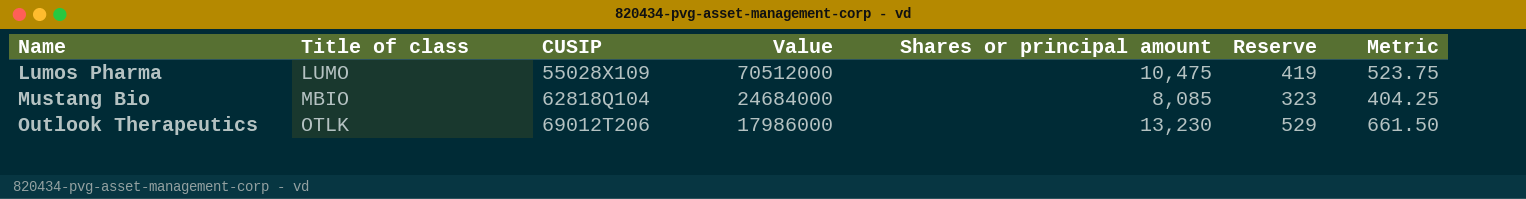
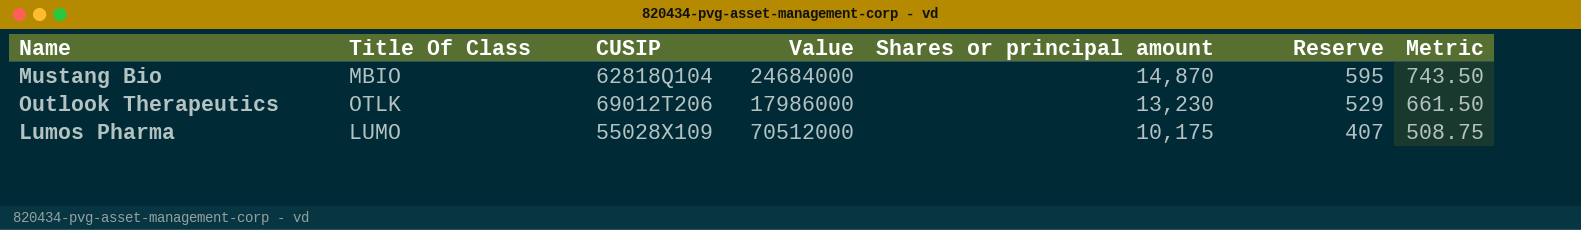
row order: Name ascending -> Shares or principal amount descending
column name: Title of class -> Title Of Class
Mustang Bio | Shares or principal amount: 8,085 -> 14,870
Mustang Bio | Reserve: 323 -> 595
Mustang Bio | Metric: 404.25 -> 743.50
Lumos Pharma | Shares or principal amount: 10,475 -> 10,175
Lumos Pharma | Reserve: 419 -> 407
Lumos Pharma | Metric: 523.75 -> 508.75

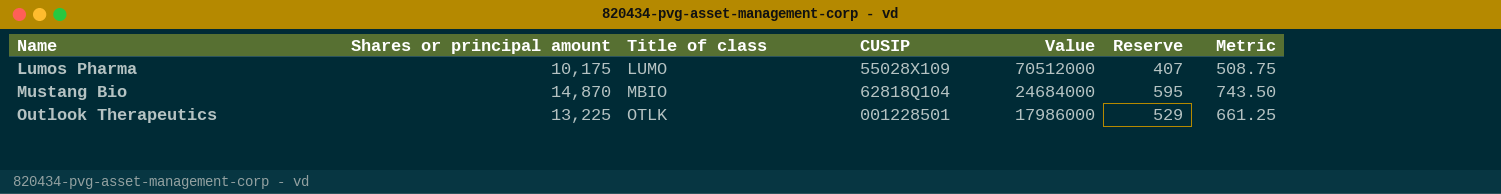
row order: Shares or principal amount descending -> Name ascending
column Shares or principal amount | position: 5 -> 2
column name: Title Of Class -> Title of class
Outlook Therapeutics | Shares or principal amount: 13,230 -> 13,225
Outlook Therapeutics | CUSIP: 69012T206 -> 001228501
Outlook Therapeutics | Metric: 661.50 -> 661.25

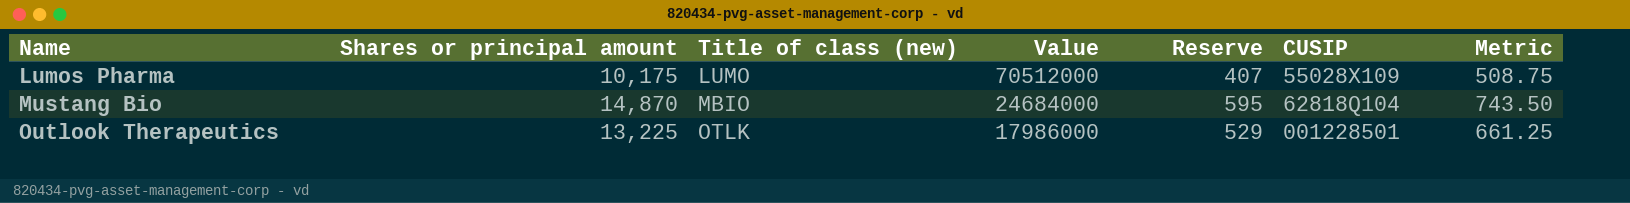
column name: Title of class -> Title of class (new)
column CUSIP | position: 4 -> 6

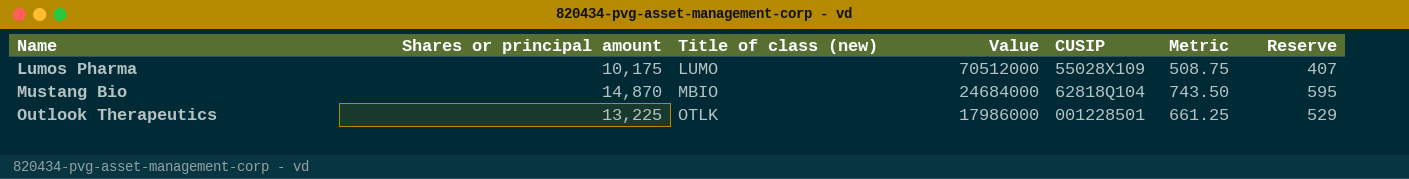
column Reserve | position: 5 -> 7

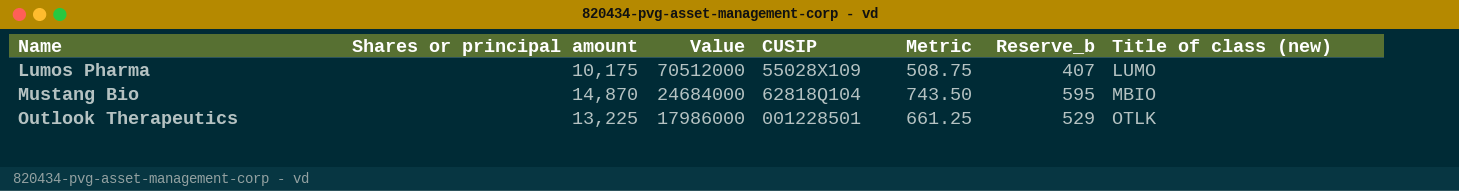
column name: Reserve -> Reserve_b
column Title of class (new) | position: 3 -> 7

